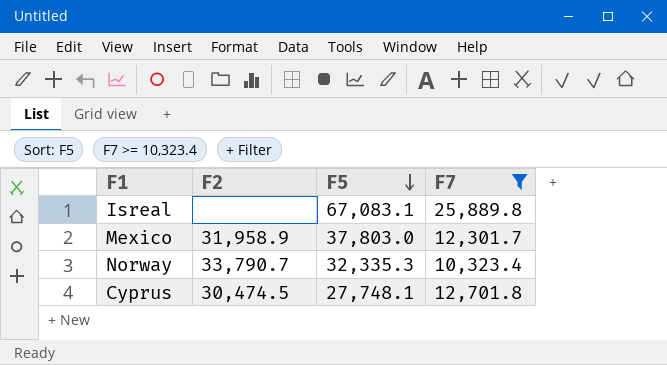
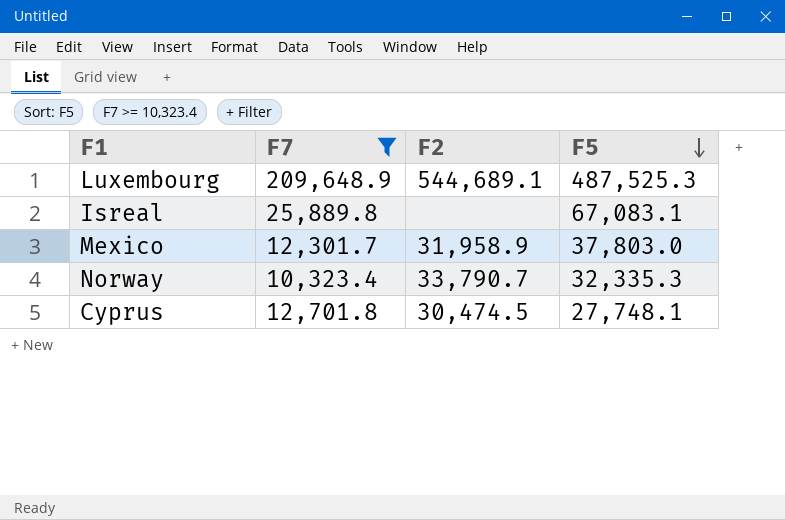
column F7 | position: 4 -> 2
row Luxembourg: none -> 209,648.9 | 544,689.1 | 487,525.3

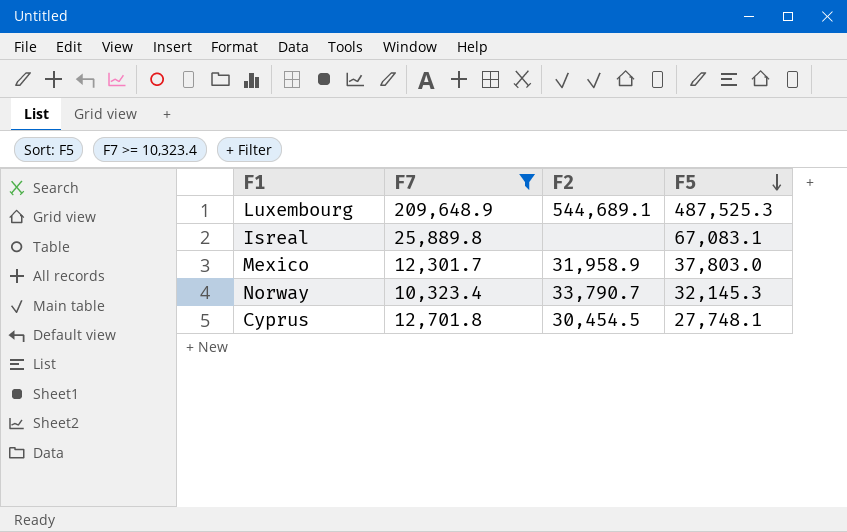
Norway | F5: 32,335.3 -> 32,145.3
Cyprus | F2: 30,474.5 -> 30,454.5

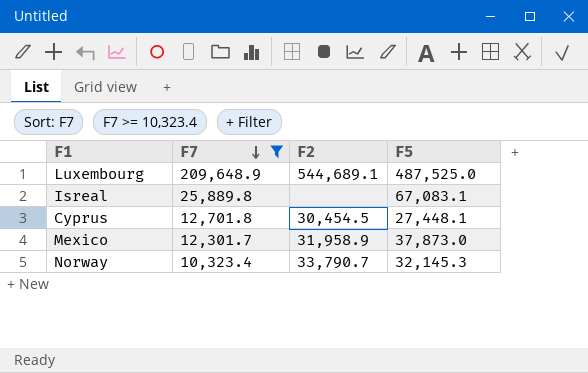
row order: F5 descending -> F7 descending
Luxembourg | F5: 487,525.3 -> 487,525.0
Cyprus | F5: 27,748.1 -> 27,448.1
Mexico | F5: 37,803.0 -> 37,873.0

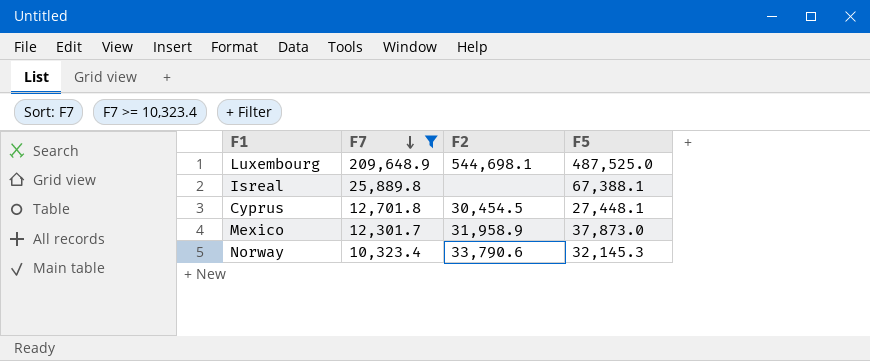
Luxembourg | F2: 544,689.1 -> 544,698.1
Isreal | F5: 67,083.1 -> 67,388.1
Norway | F2: 33,790.7 -> 33,790.6

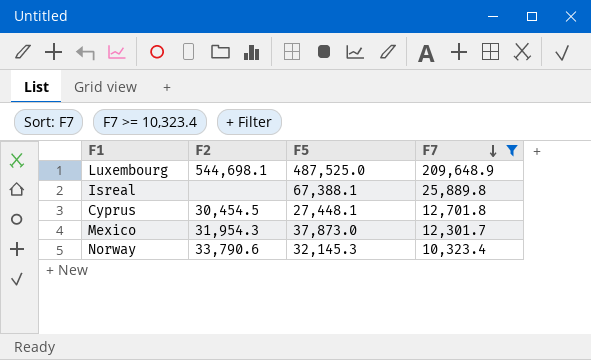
column F7 | position: 2 -> 4
Mexico | F2: 31,958.9 -> 31,954.3

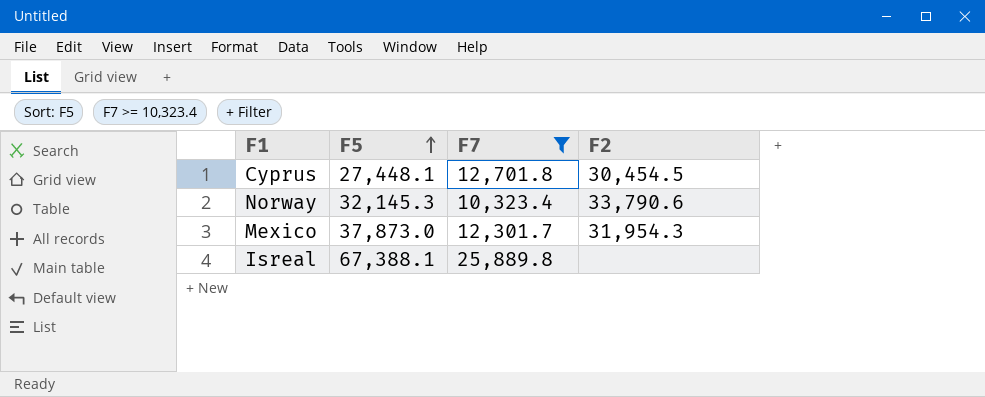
row order: F7 descending -> F5 ascending
column F2 | position: 2 -> 4
row Luxembourg: 544,698.1 | 487,525.0 | 209,648.9 -> none

